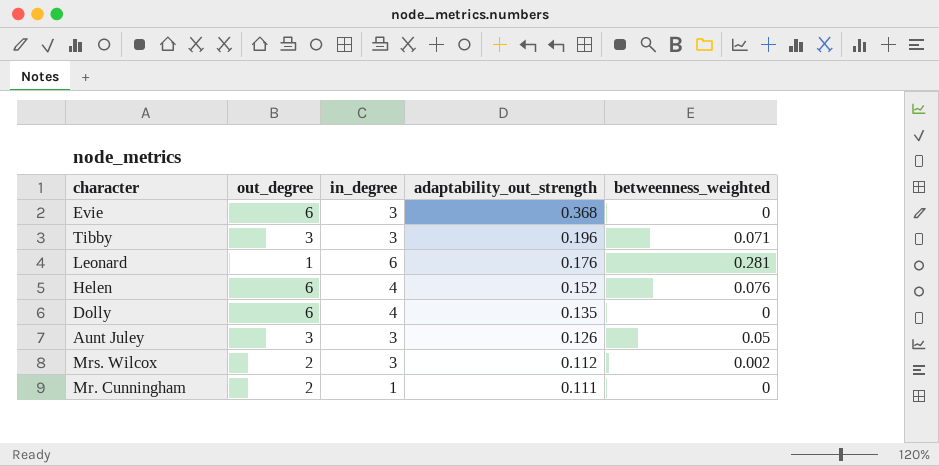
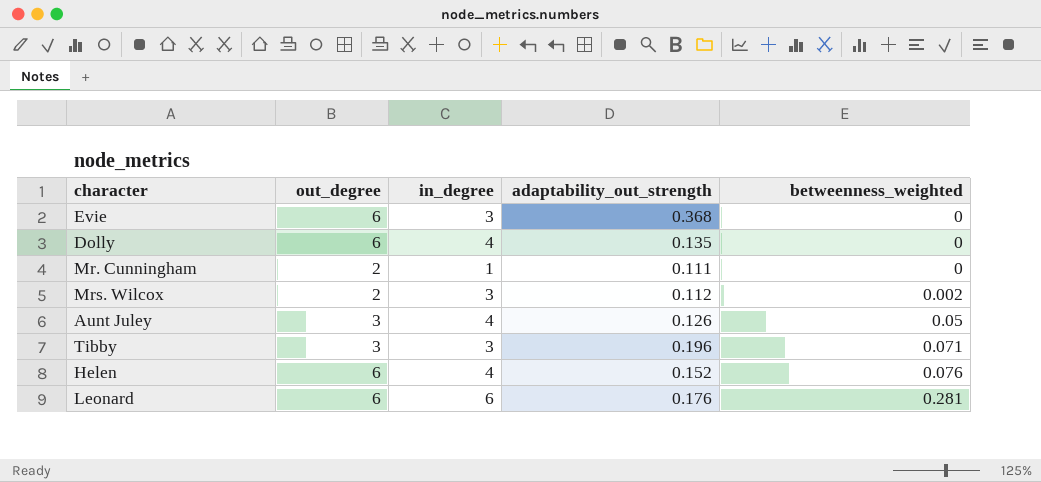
row order: adaptability_out_strength descending -> betweenness_weighted ascending
Aunt Juley | in_degree: 3 -> 4
Leonard | out_degree: 1 -> 6

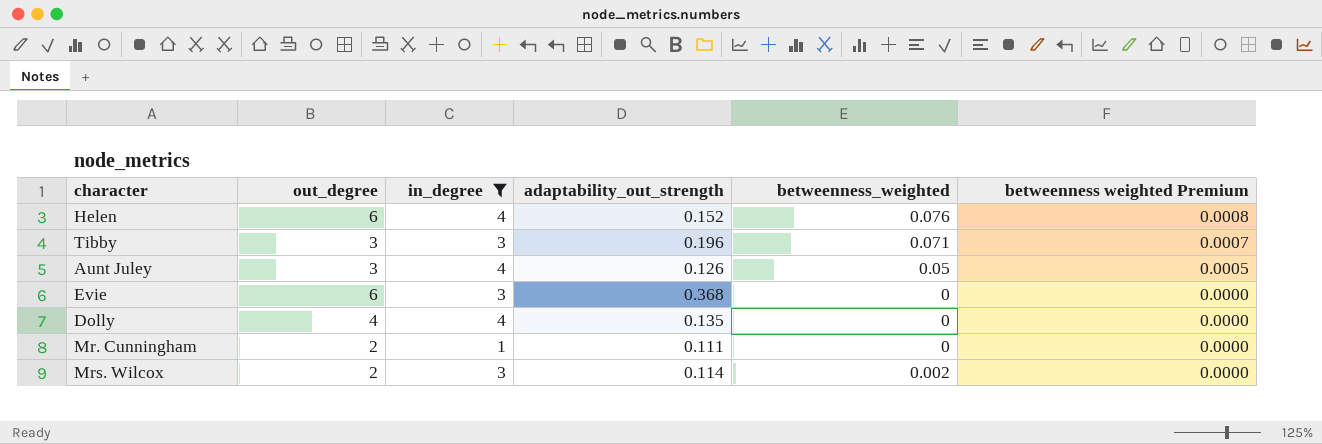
filter: none -> in_degree != 6
row order: betweenness_weighted ascending -> betweenness weighted Premium descending
column betweenness weighted Premium | formula: none -> [betweenness_weighted] * 0.01
Dolly | out_degree: 6 -> 4
Mrs. Wilcox | adaptability_out_strength: 0.112 -> 0.114

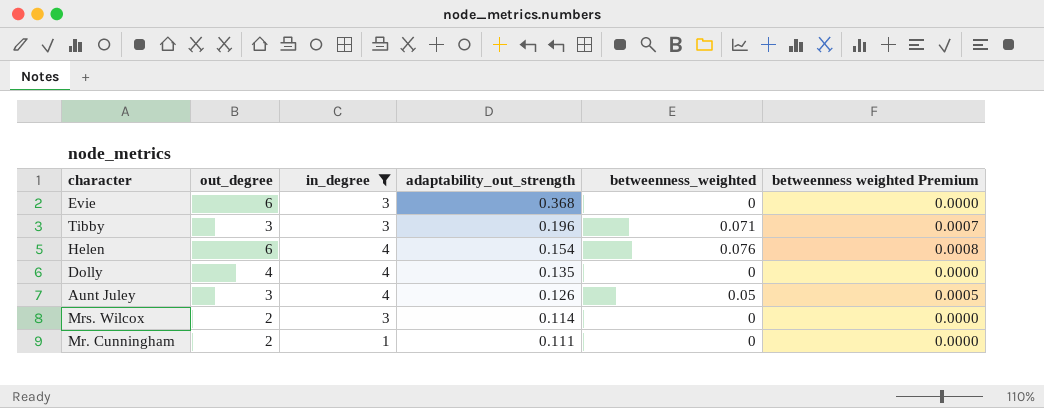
row order: betweenness weighted Premium descending -> adaptability_out_strength descending
Helen | adaptability_out_strength: 0.152 -> 0.154
Mrs. Wilcox | betweenness_weighted: 0.002 -> 0

